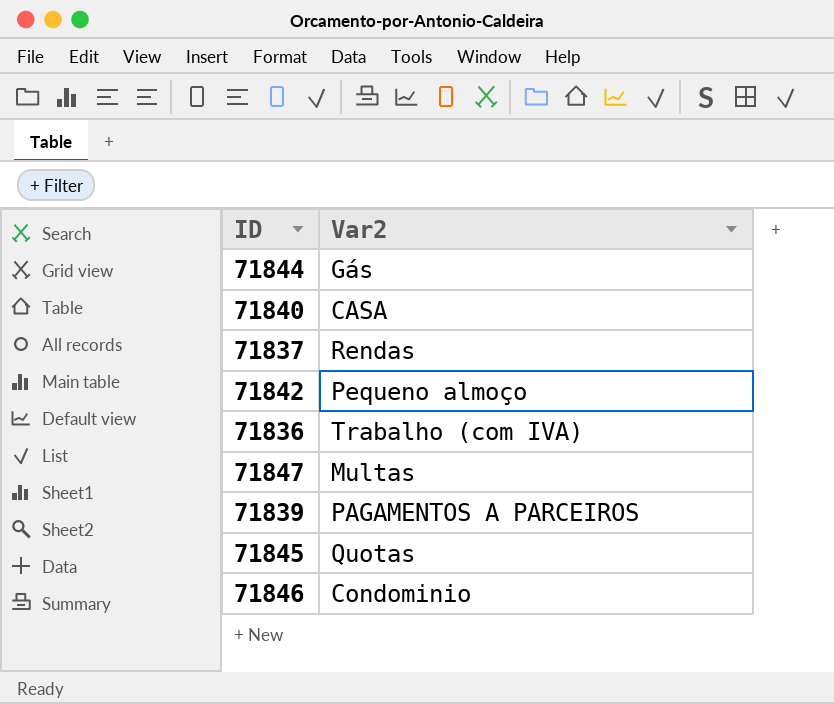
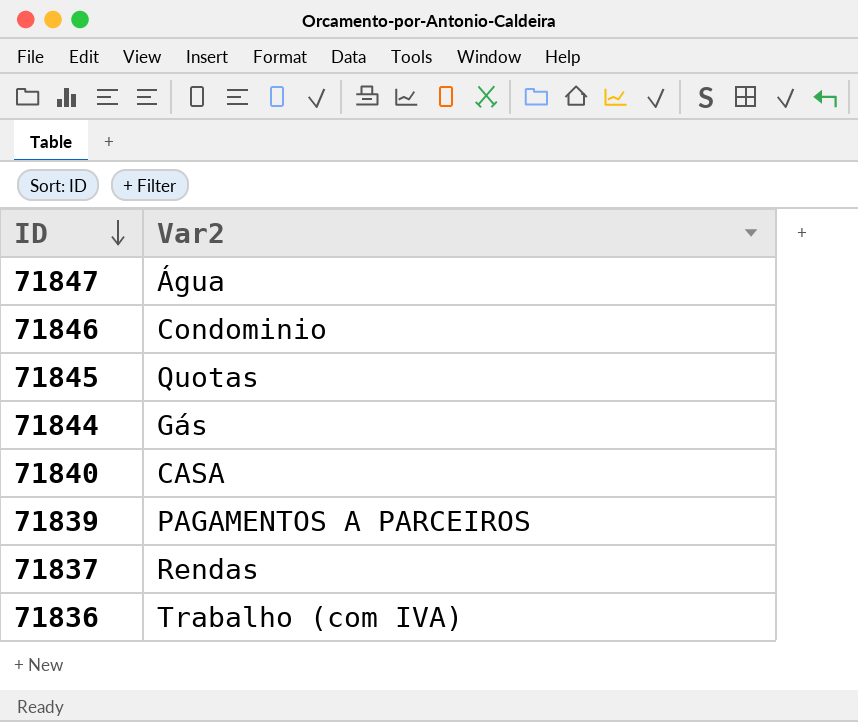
row order: none -> ID descending
row 71842: Pequeno almoço -> none
71847 | Var2: Multas -> Água

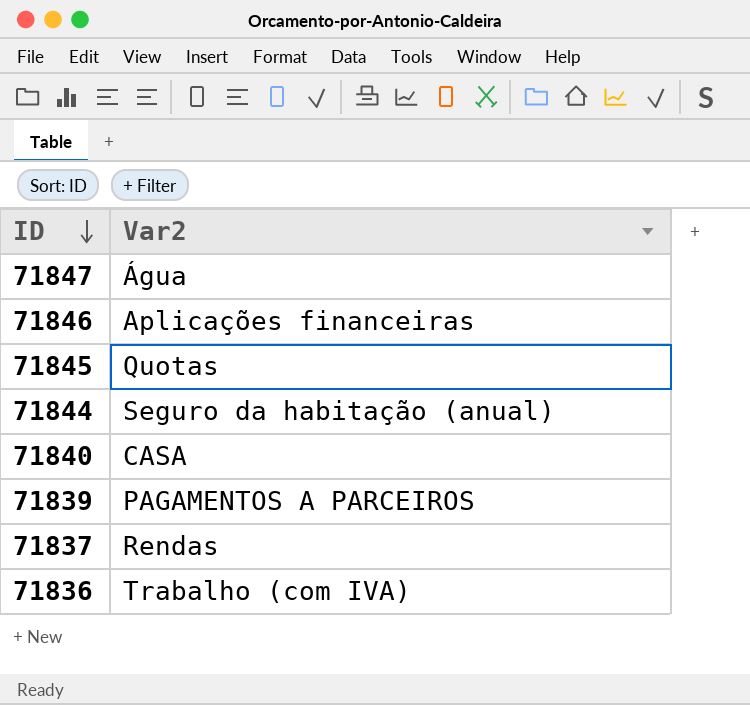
71846 | Var2: Condominio -> Aplicações financeiras
71844 | Var2: Gás -> Seguro da habitação (anual)

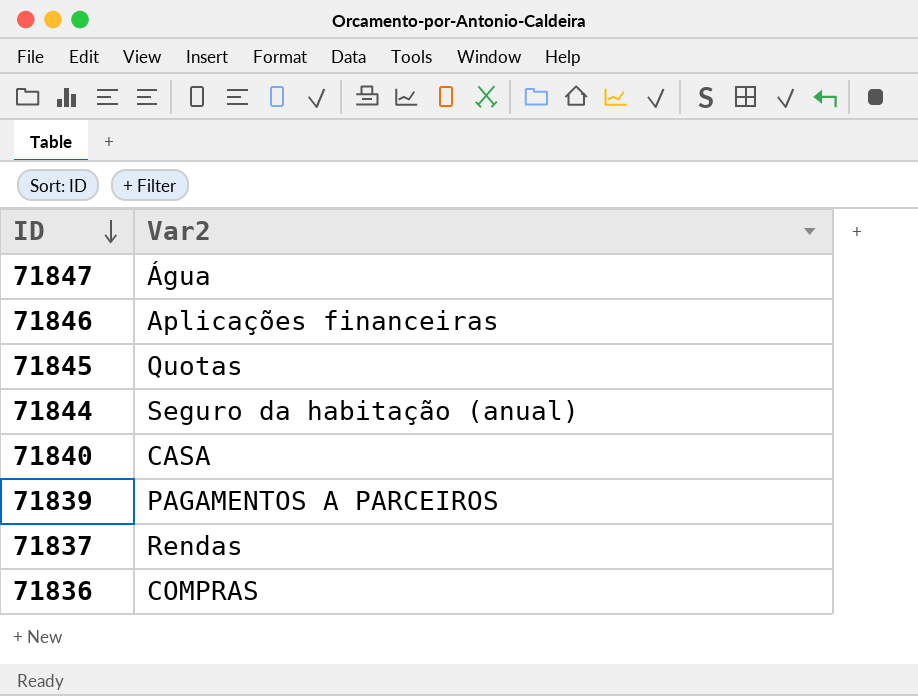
71836 | Var2: Trabalho (com IVA) -> COMPRAS

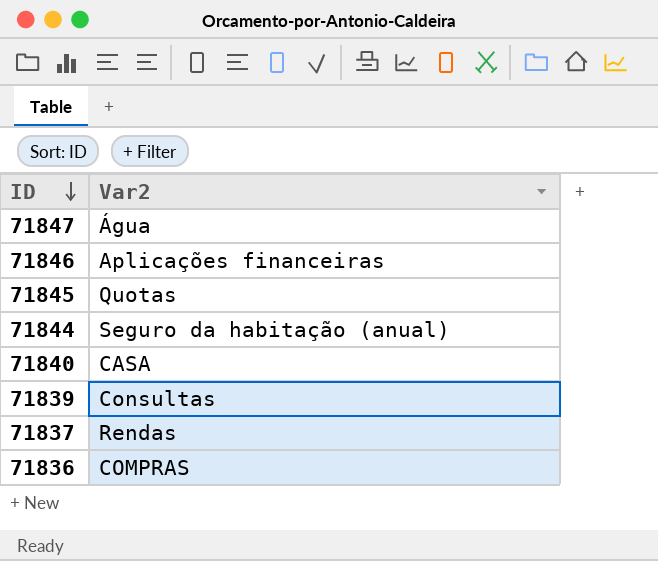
71839 | Var2: PAGAMENTOS A PARCEIROS -> Consultas

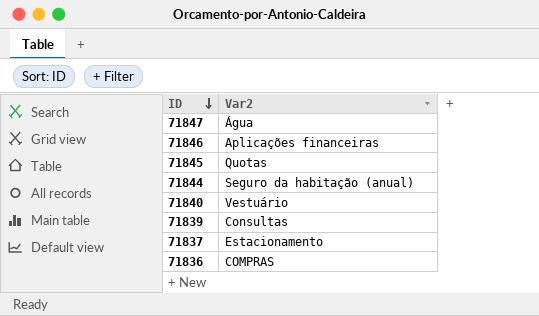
71840 | Var2: CASA -> Vestuário
71837 | Var2: Rendas -> Estacionamento

